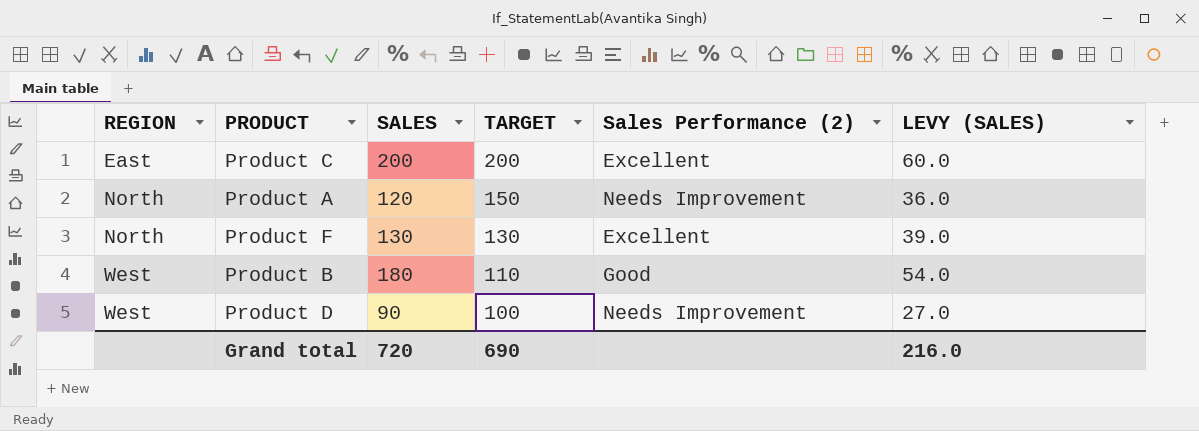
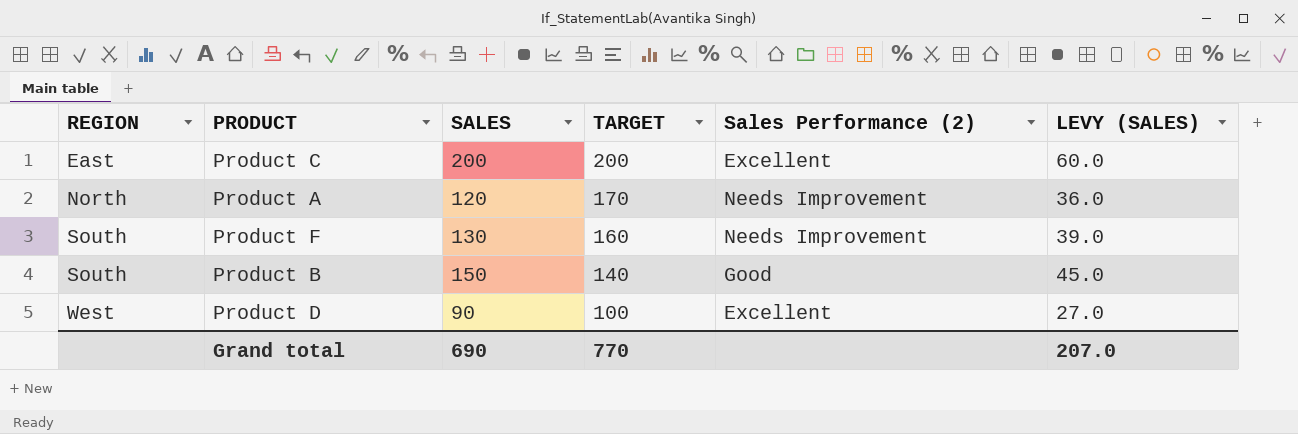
Product A | TARGET: 150 -> 170
Product F | REGION: North -> South
Product F | TARGET: 130 -> 160
Product F | Sales Performance (2): Excellent -> Needs Improvement
Product B | REGION: West -> South
Product B | SALES: 180 -> 150
Product B | TARGET: 110 -> 140
Product B | LEVY (SALES): 54.0 -> 45.0
Product D | Sales Performance (2): Needs Improvement -> Excellent
Grand total | SALES: 720 -> 690
Grand total | TARGET: 690 -> 770
Grand total | LEVY (SALES): 216.0 -> 207.0

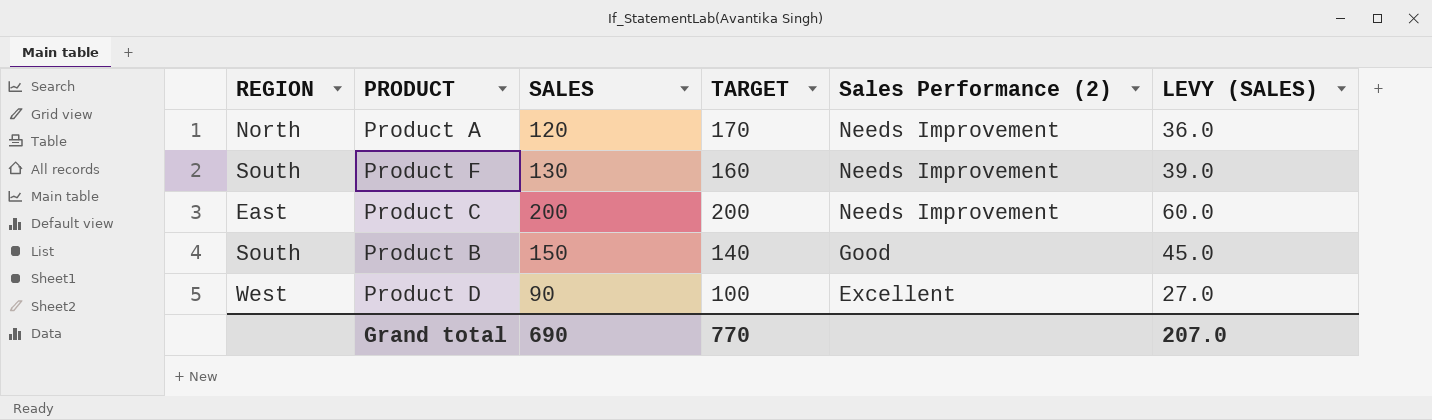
row order: REGION ascending -> Sales Performance (2) descending
Product C | Sales Performance (2): Excellent -> Needs Improvement

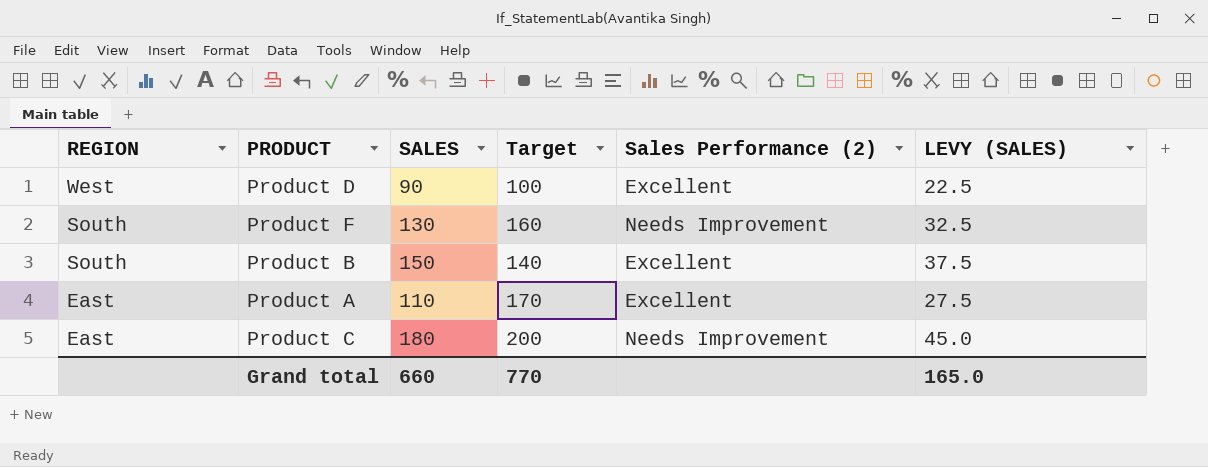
row order: Sales Performance (2) descending -> REGION descending
column name: TARGET -> Target
column LEVY (SALES) | formula: [SALES] * 0.3 -> [SALES] * 0.25
Product B | Sales Performance (2): Good -> Excellent
Product A | REGION: North -> East
Product A | SALES: 120 -> 110
Product A | Sales Performance (2): Needs Improvement -> Excellent
Product C | SALES: 200 -> 180
Grand total | SALES: 690 -> 660
Grand total | LEVY (SALES): 207.0 -> 165.0

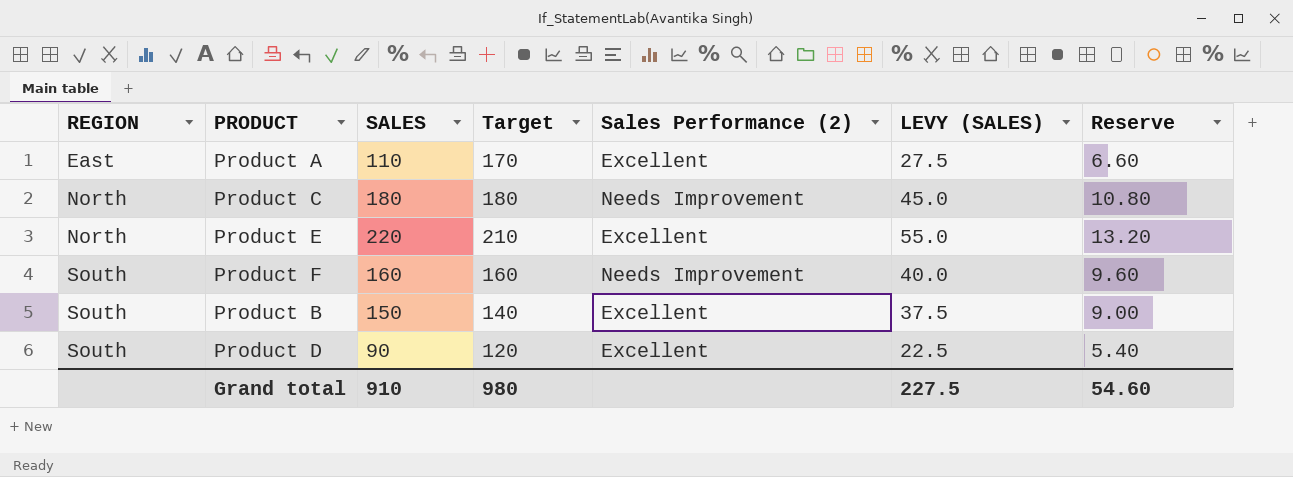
row order: REGION descending -> REGION ascending
column Reserve | formula: none -> [SALES] * 0.06
Product C | REGION: East -> North
Product C | Target: 200 -> 180
row Product E: none -> North | 220 | 210 | Excellent | 55.0 | 13.20
Product F | SALES: 130 -> 160
Product F | LEVY (SALES): 32.5 -> 40.0
Product D | REGION: West -> South
Product D | Target: 100 -> 120
Grand total | SALES: 660 -> 910
Grand total | Target: 770 -> 980
Grand total | LEVY (SALES): 165.0 -> 227.5

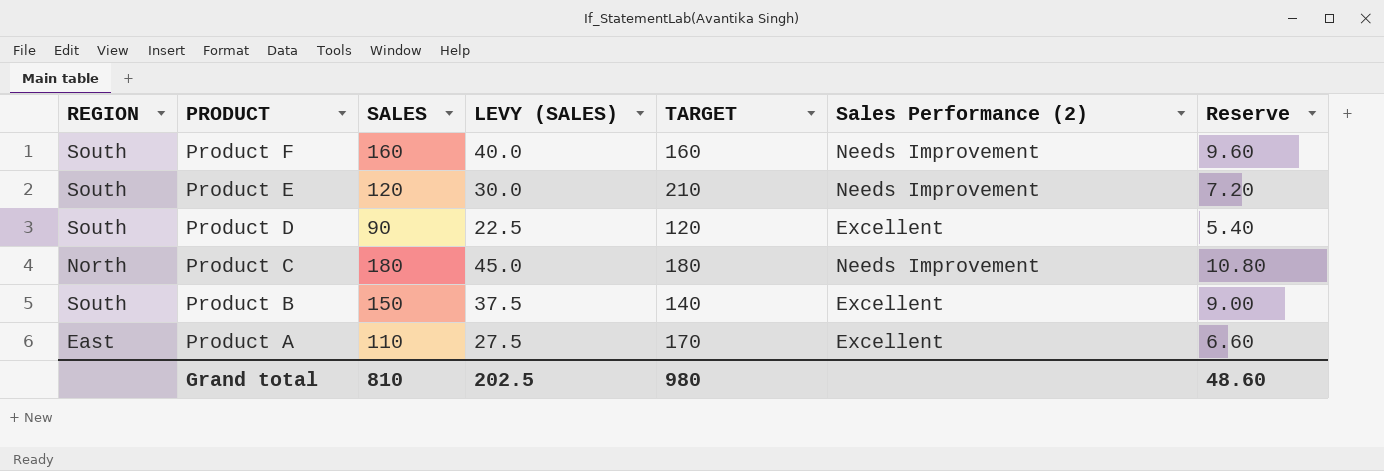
row order: REGION ascending -> PRODUCT descending
column LEVY (SALES) | position: 6 -> 4
column name: Target -> TARGET
Product E | REGION: North -> South
Product E | SALES: 220 -> 120
Product E | LEVY (SALES): 55.0 -> 30.0
Product E | Sales Performance (2): Excellent -> Needs Improvement
Product E | Reserve: 13.20 -> 7.20
Grand total | SALES: 910 -> 810
Grand total | LEVY (SALES): 227.5 -> 202.5
Grand total | Reserve: 54.60 -> 48.60

